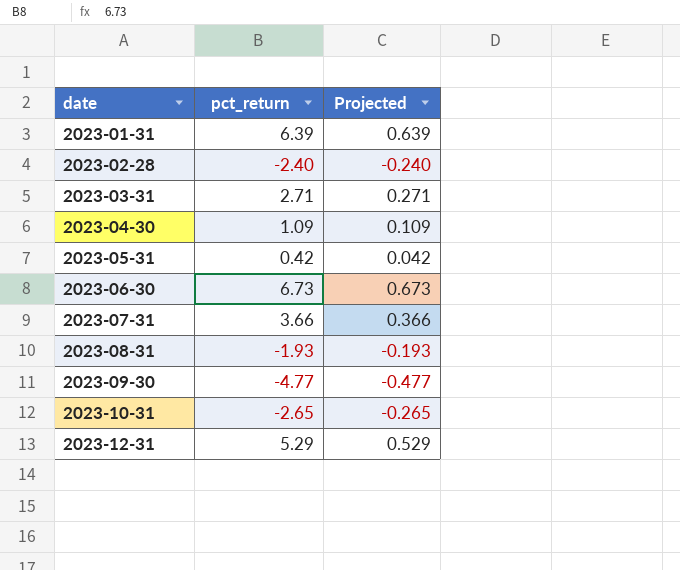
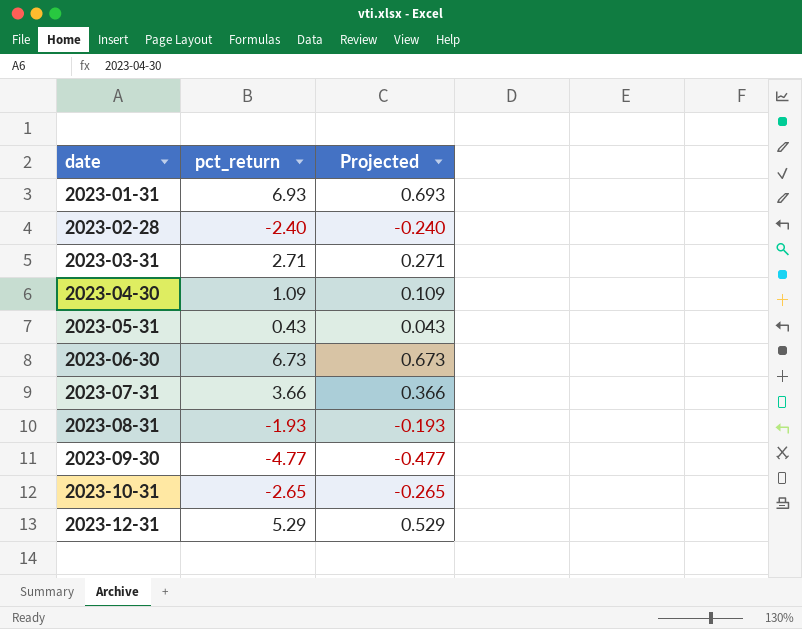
2023-01-31 | pct_return: 6.39 -> 6.93
2023-01-31 | Projected: 0.639 -> 0.693
2023-05-31 | pct_return: 0.42 -> 0.43
2023-05-31 | Projected: 0.042 -> 0.043

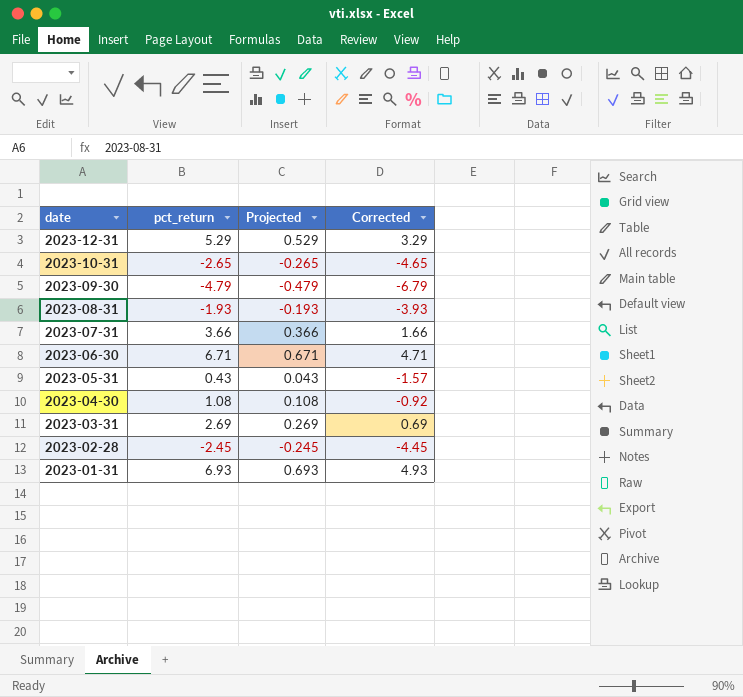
row order: date ascending -> date descending
column Corrected | formula: none -> [pct_return] - 2
2023-09-30 | pct_return: -4.77 -> -4.79
2023-09-30 | Projected: -0.477 -> -0.479
2023-06-30 | pct_return: 6.73 -> 6.71
2023-06-30 | Projected: 0.673 -> 0.671
2023-04-30 | pct_return: 1.09 -> 1.08
2023-04-30 | Projected: 0.109 -> 0.108
2023-03-31 | pct_return: 2.71 -> 2.69
2023-03-31 | Projected: 0.271 -> 0.269
2023-02-28 | pct_return: -2.40 -> -2.45
2023-02-28 | Projected: -0.240 -> -0.245

